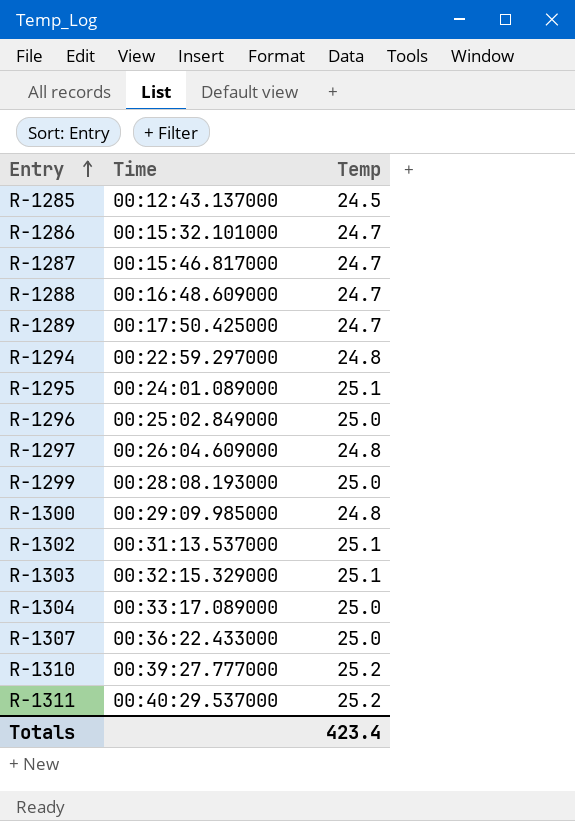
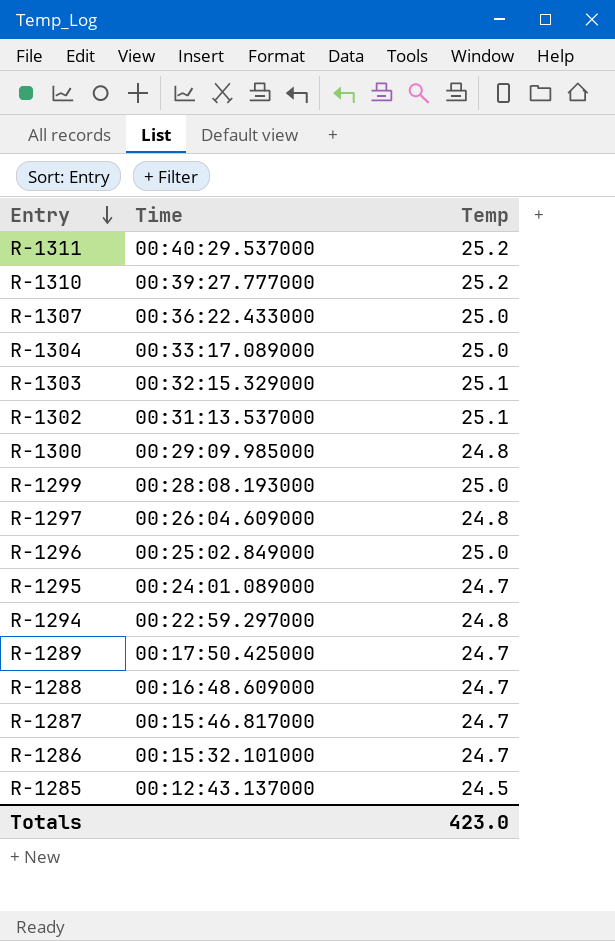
row order: Entry ascending -> Entry descending
R-1295 | Temp: 25.1 -> 24.7
Totals | Temp: 423.4 -> 423.0

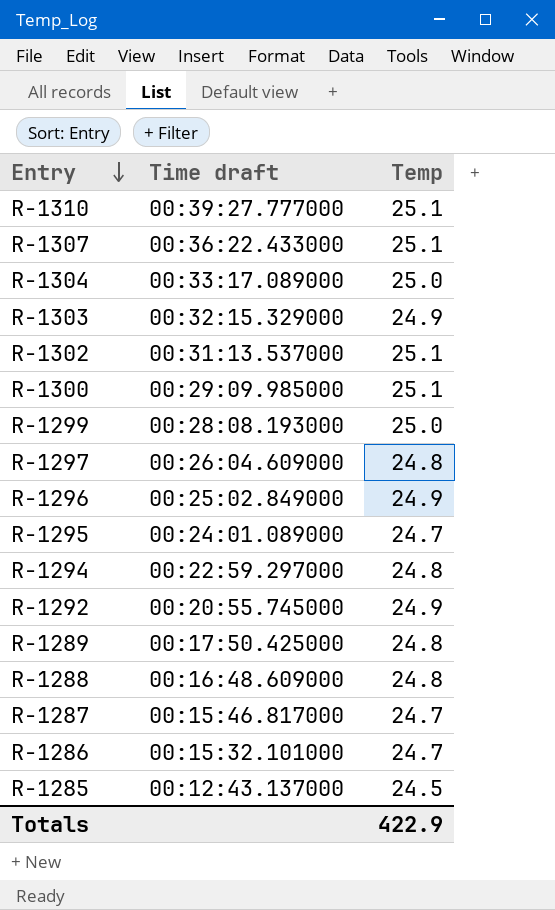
column name: Time -> Time draft
row R-1311: 00:40:29.537000 | 25.2 -> none
R-1310 | Temp: 25.2 -> 25.1
R-1307 | Temp: 25.0 -> 25.1
R-1303 | Temp: 25.1 -> 24.9
R-1300 | Temp: 24.8 -> 25.1
R-1296 | Temp: 25.0 -> 24.9
row R-1292: none -> 00:20:55.745000 | 24.9
R-1289 | Temp: 24.7 -> 24.8
R-1288 | Temp: 24.7 -> 24.8
Totals | Temp: 423.0 -> 422.9

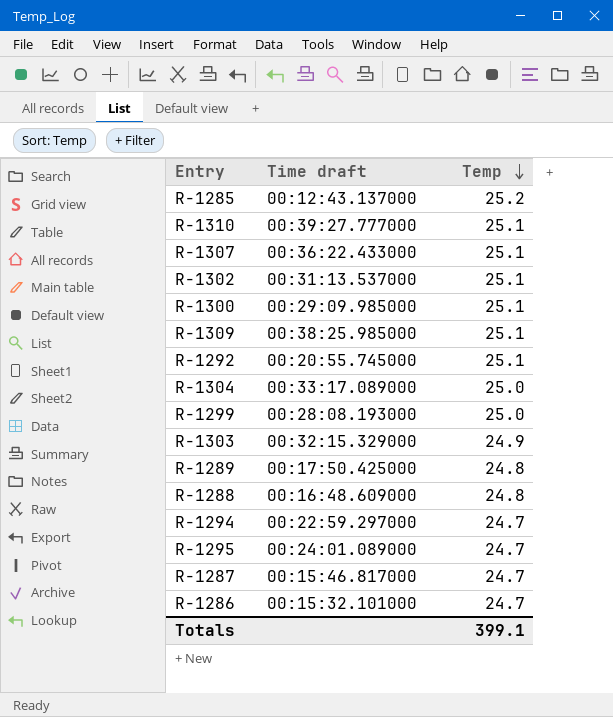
row order: Entry descending -> Temp descending
row R-1297: 00:26:04.609000 | 24.8 -> none
row R-1296: 00:25:02.849000 | 24.9 -> none
R-1285 | Temp: 24.5 -> 25.2
row R-1309: none -> 00:38:25.985000 | 25.1
R-1292 | Temp: 24.9 -> 25.1
R-1294 | Temp: 24.8 -> 24.7
Totals | Temp: 422.9 -> 399.1

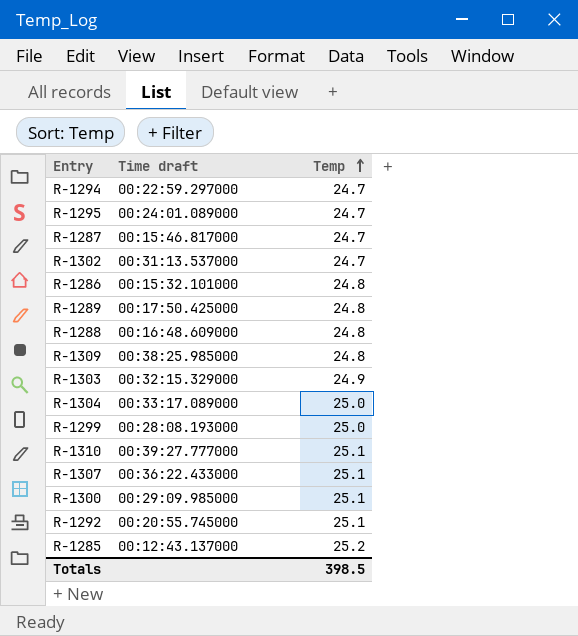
row order: Temp descending -> Temp ascending
R-1302 | Temp: 25.1 -> 24.7
R-1286 | Temp: 24.7 -> 24.8
R-1309 | Temp: 25.1 -> 24.8
Totals | Temp: 399.1 -> 398.5

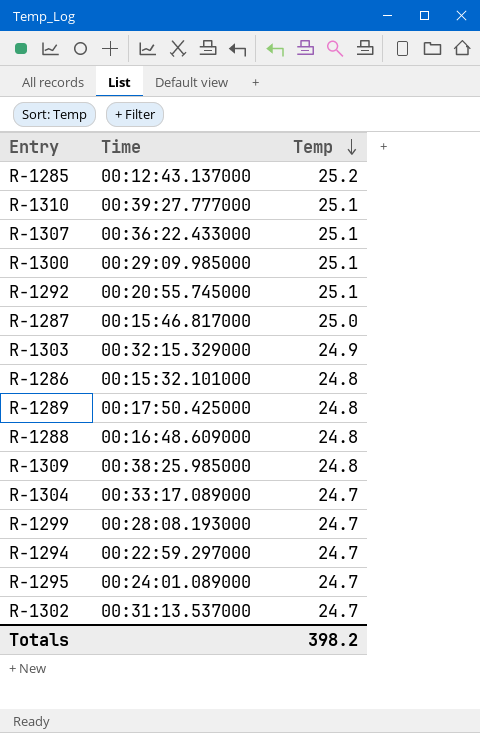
row order: Temp ascending -> Temp descending
column name: Time draft -> Time
R-1287 | Temp: 24.7 -> 25.0
R-1304 | Temp: 25.0 -> 24.7
R-1299 | Temp: 25.0 -> 24.7
Totals | Temp: 398.5 -> 398.2

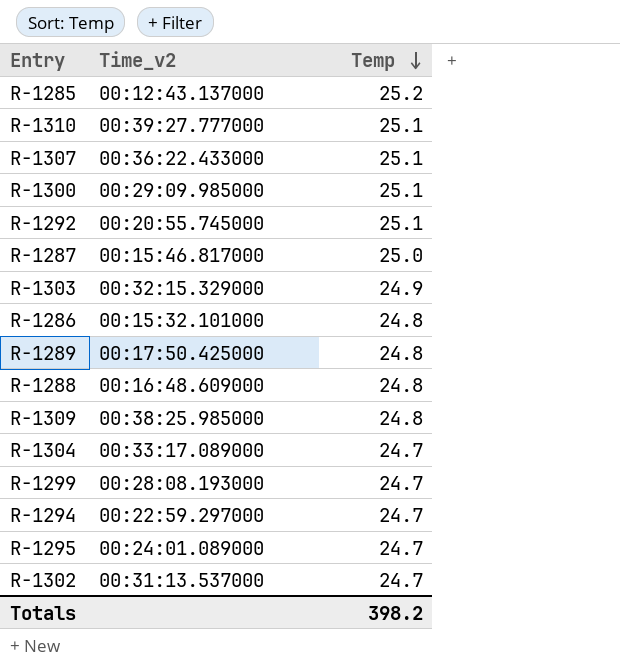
column name: Time -> Time_v2

